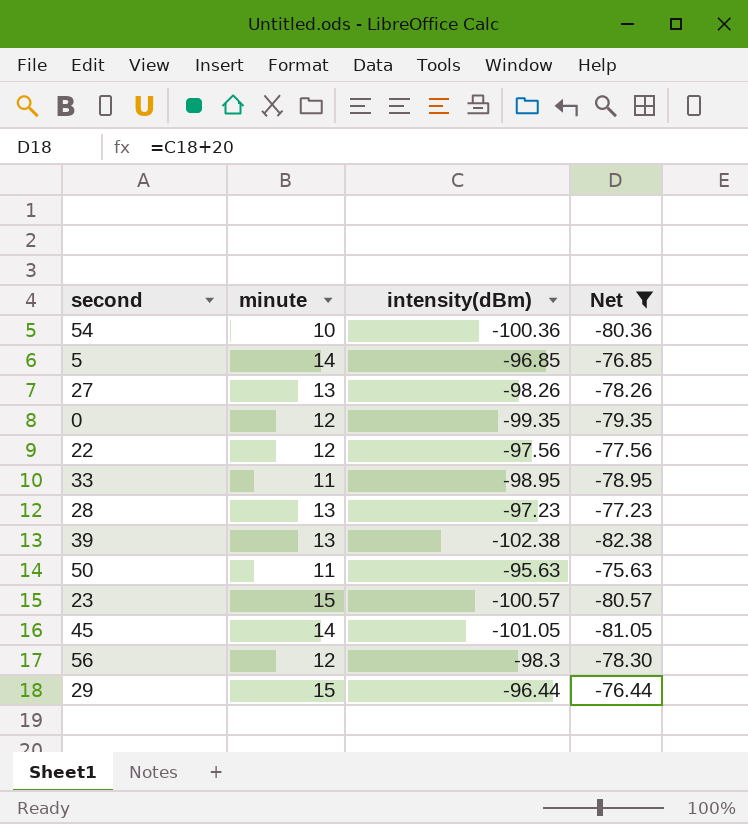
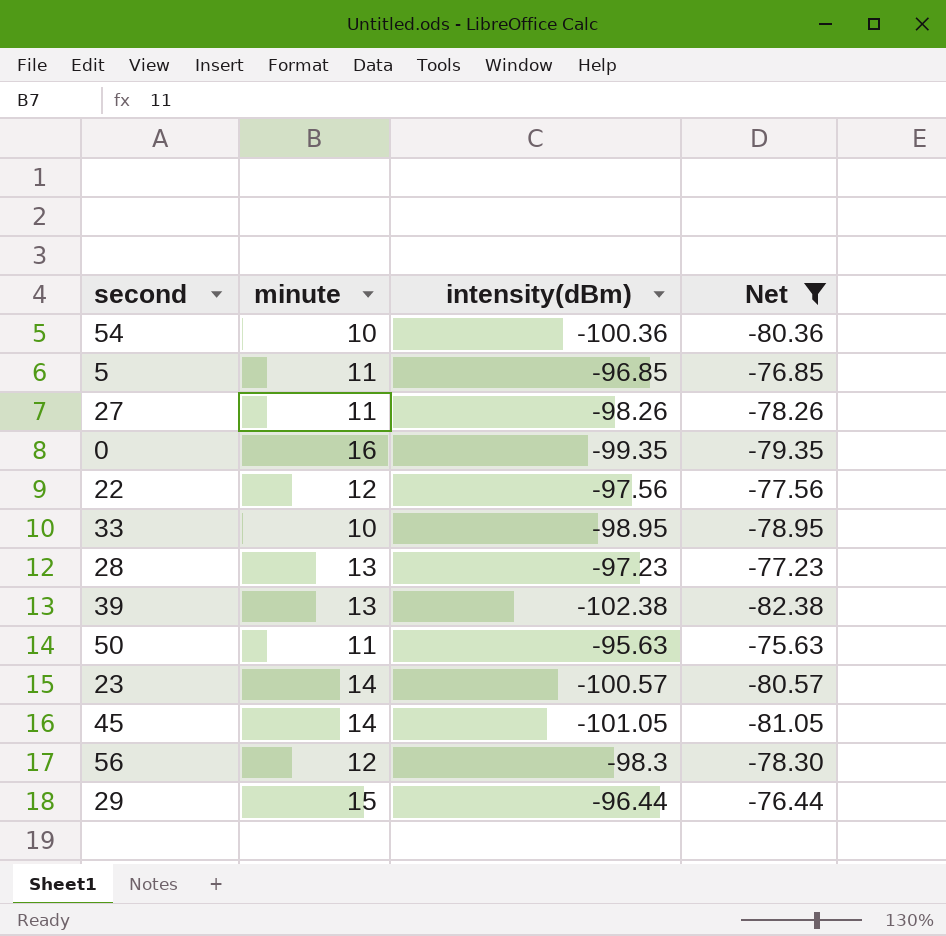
5 | minute: 14 -> 11
27 | minute: 13 -> 11
0 | minute: 12 -> 16
33 | minute: 11 -> 10
23 | minute: 15 -> 14

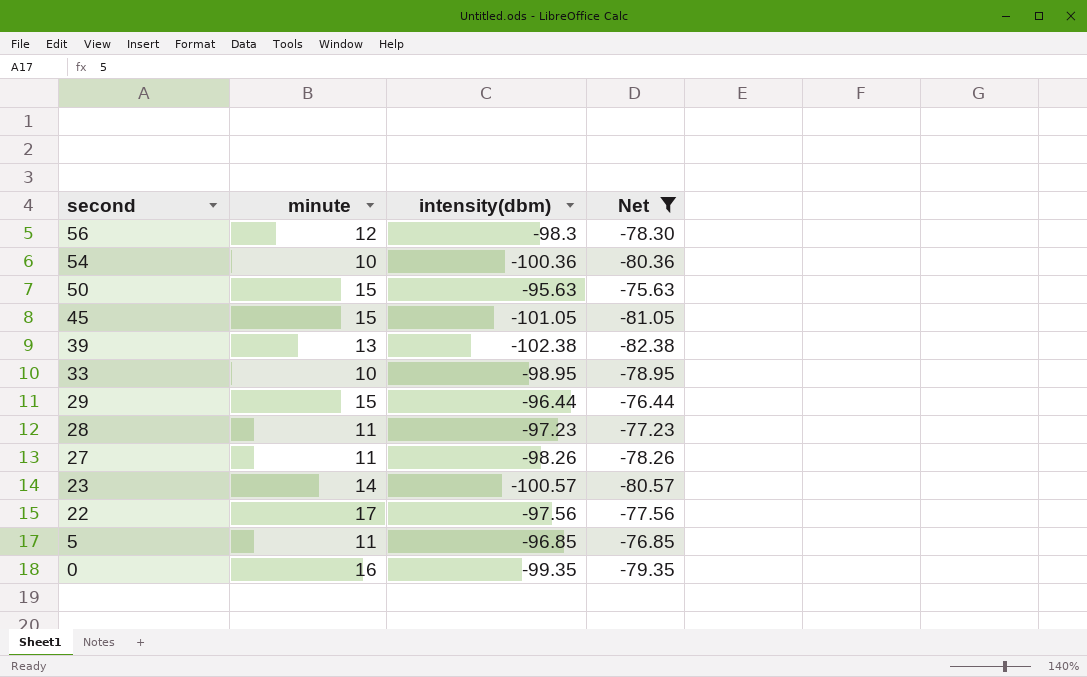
row order: none -> second descending
column name: intensity(dBm) -> intensity(dbm)
50 | minute: 11 -> 15
45 | minute: 14 -> 15
28 | minute: 13 -> 11
22 | minute: 12 -> 17

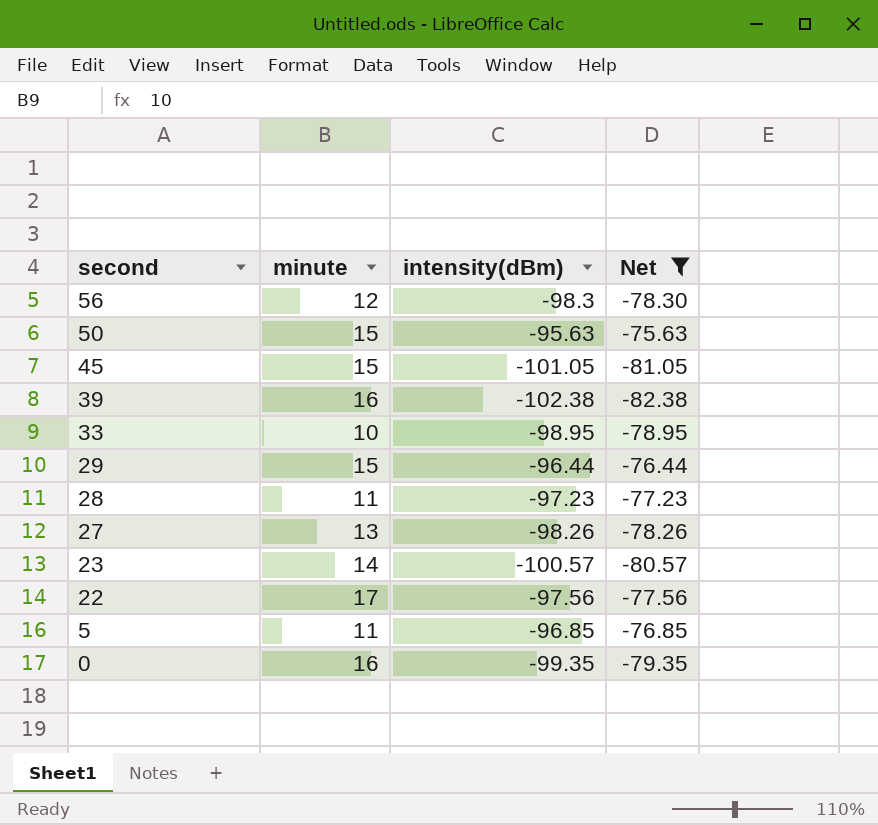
column name: intensity(dbm) -> intensity(dBm)
row 54: 10 | -100.36 | -80.36 -> none
39 | minute: 13 -> 16
27 | minute: 11 -> 13

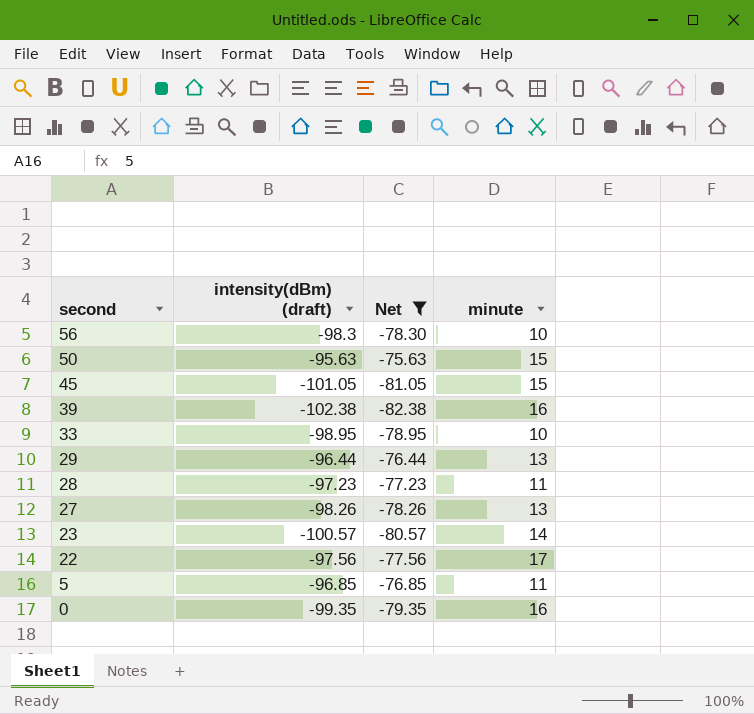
column name: intensity(dBm) -> intensity(dBm) (draft)
column minute | position: 2 -> 4
56 | minute: 12 -> 10
29 | minute: 15 -> 13

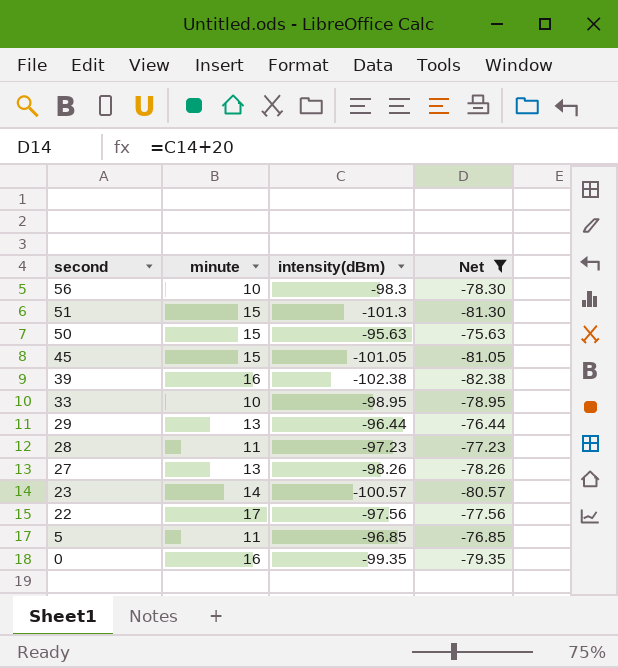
column minute | position: 4 -> 2
column name: intensity(dBm) (draft) -> intensity(dBm)
row 51: none -> 15 | -101.3 | -81.30

